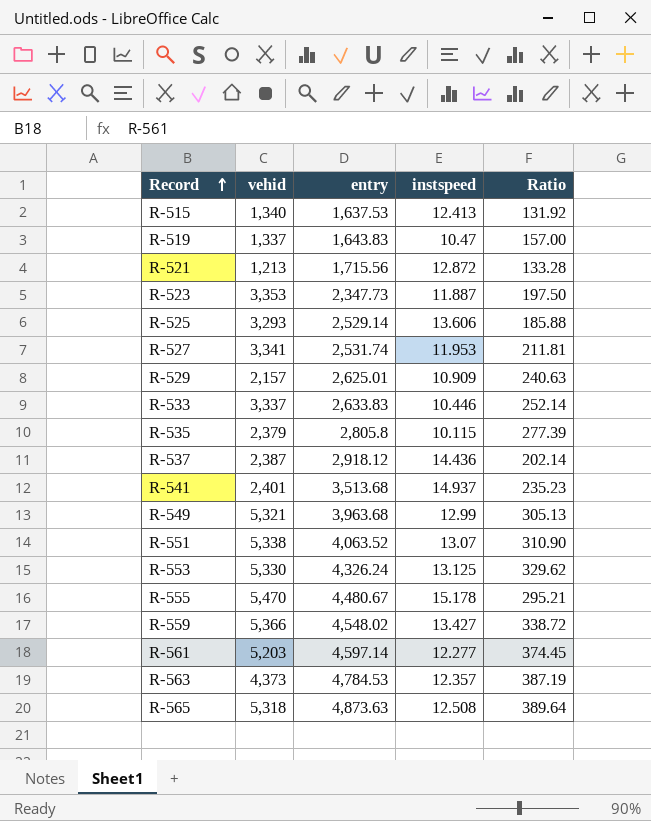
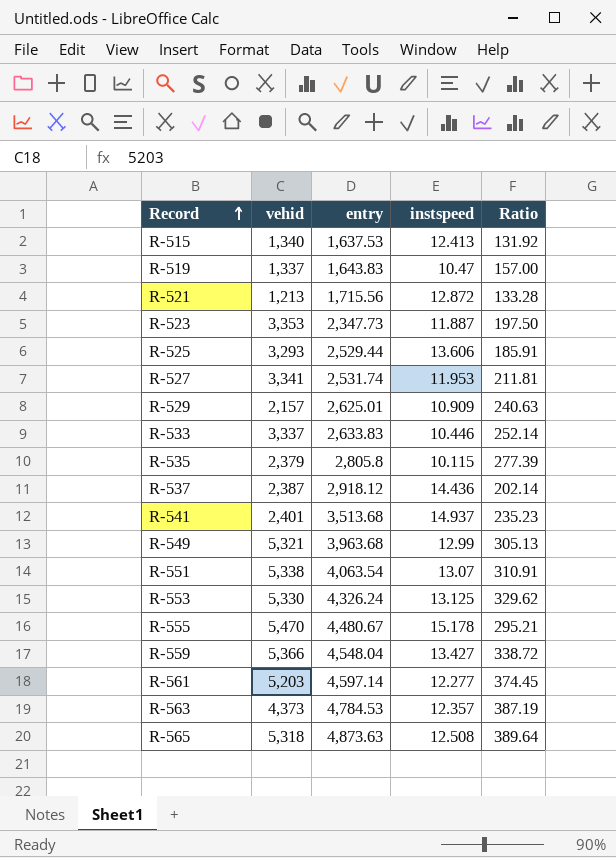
R-525 | entry: 2,529.14 -> 2,529.44
R-525 | Ratio: 185.88 -> 185.91
R-551 | entry: 4,063.52 -> 4,063.54
R-551 | Ratio: 310.90 -> 310.91
R-559 | entry: 4,548.02 -> 4,548.04

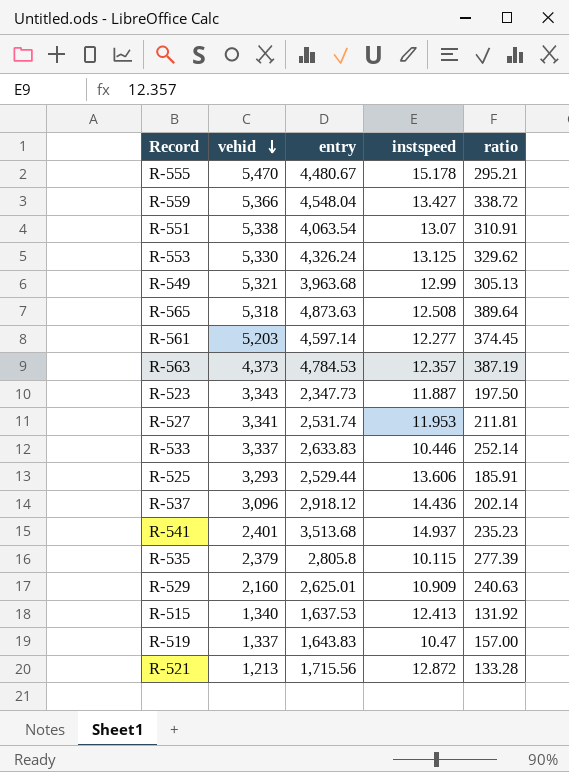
row order: Record ascending -> vehid descending
column name: Ratio -> ratio
R-523 | vehid: 3,353 -> 3,343
R-537 | vehid: 2,387 -> 3,096
R-529 | vehid: 2,157 -> 2,160

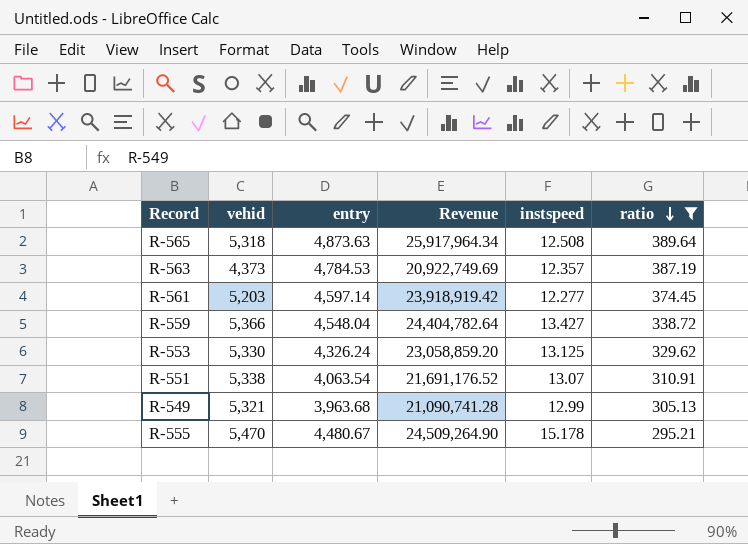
filter: none -> ratio >= 295.21
row order: vehid descending -> ratio descending
column Revenue | formula: none -> [vehid] * [entry]

